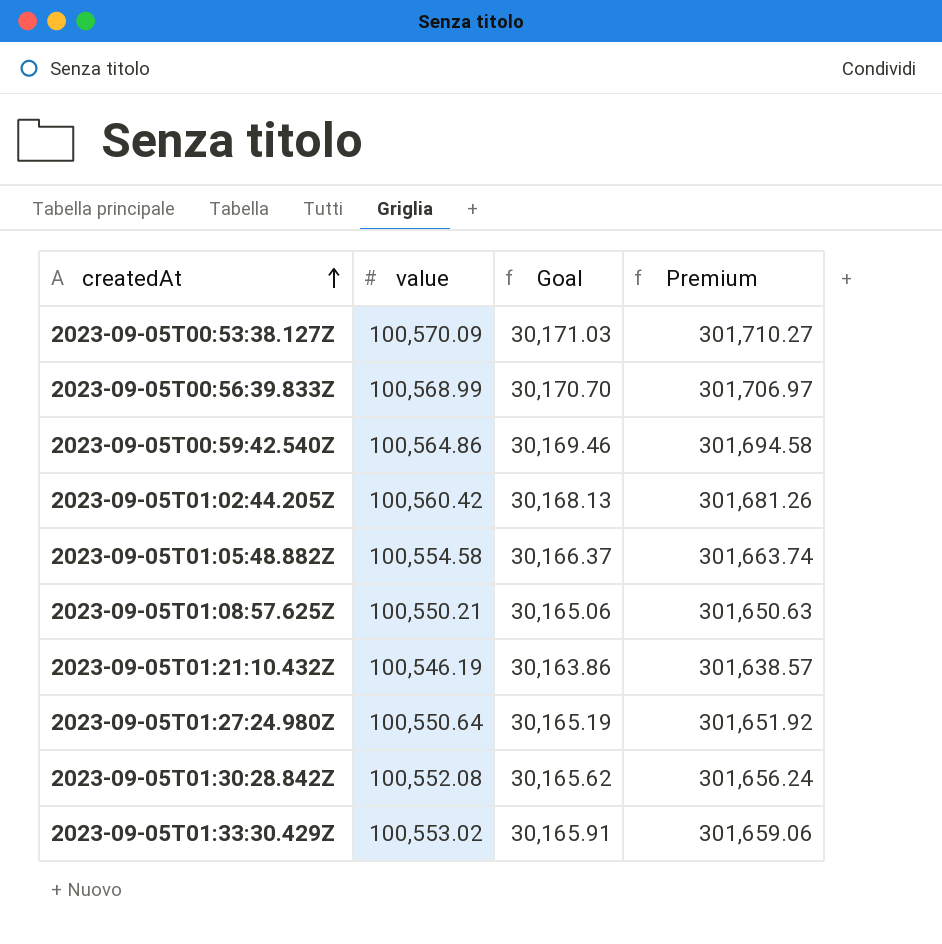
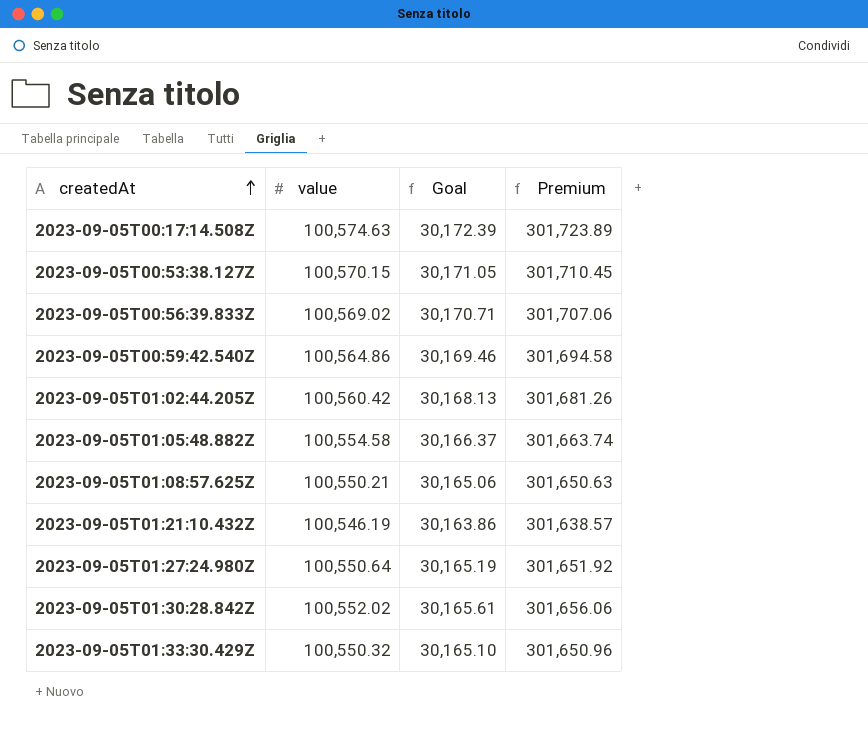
row 2023-09-05T00:17:14.508Z: none -> 100,574.63 | 30,172.39 | 301,723.89
2023-09-05T00:53:38.127Z | value: 100,570.09 -> 100,570.15
2023-09-05T00:53:38.127Z | Goal: 30,171.03 -> 30,171.05
2023-09-05T00:53:38.127Z | Premium: 301,710.27 -> 301,710.45
2023-09-05T00:56:39.833Z | value: 100,568.99 -> 100,569.02
2023-09-05T00:56:39.833Z | Goal: 30,170.70 -> 30,170.71
2023-09-05T00:56:39.833Z | Premium: 301,706.97 -> 301,707.06
2023-09-05T01:30:28.842Z | value: 100,552.08 -> 100,552.02
2023-09-05T01:30:28.842Z | Goal: 30,165.62 -> 30,165.61
2023-09-05T01:30:28.842Z | Premium: 301,656.24 -> 301,656.06
2023-09-05T01:33:30.429Z | value: 100,553.02 -> 100,550.32
2023-09-05T01:33:30.429Z | Goal: 30,165.91 -> 30,165.10
2023-09-05T01:33:30.429Z | Premium: 301,659.06 -> 301,650.96

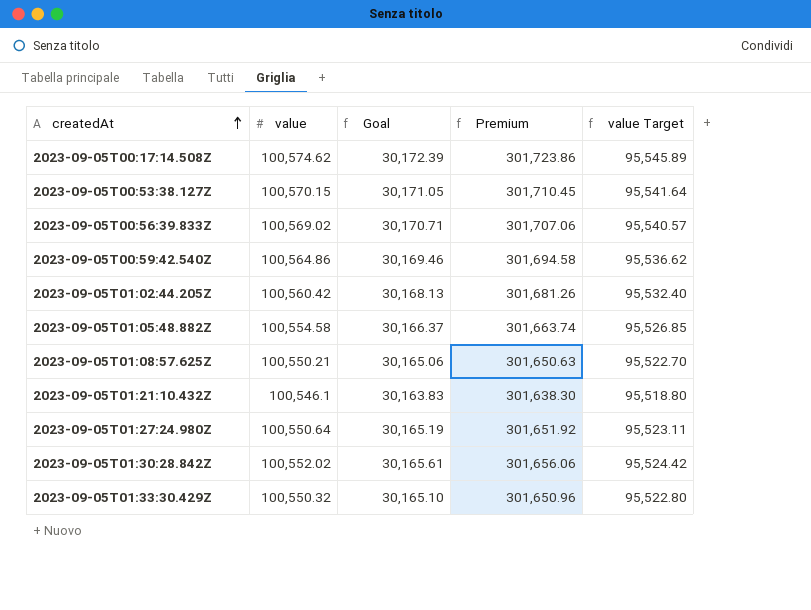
column value Target | formula: none -> [value] * 0.95
2023-09-05T00:17:14.508Z | value: 100,574.63 -> 100,574.62
2023-09-05T00:17:14.508Z | Premium: 301,723.89 -> 301,723.86
2023-09-05T01:21:10.432Z | value: 100,546.19 -> 100,546.1
2023-09-05T01:21:10.432Z | Goal: 30,163.86 -> 30,163.83
2023-09-05T01:21:10.432Z | Premium: 301,638.57 -> 301,638.30

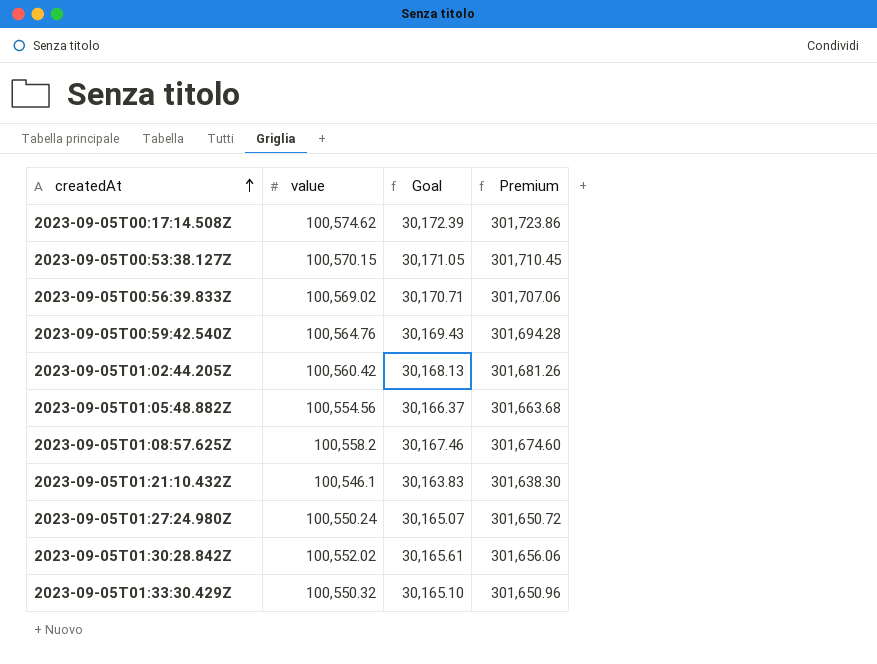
column value Target | formula: [value] * 0.95 -> none
2023-09-05T00:59:42.540Z | value: 100,564.86 -> 100,564.76
2023-09-05T00:59:42.540Z | Goal: 30,169.46 -> 30,169.43
2023-09-05T00:59:42.540Z | Premium: 301,694.58 -> 301,694.28
2023-09-05T01:05:48.882Z | value: 100,554.58 -> 100,554.56
2023-09-05T01:05:48.882Z | Premium: 301,663.74 -> 301,663.68
2023-09-05T01:08:57.625Z | value: 100,550.21 -> 100,558.2
2023-09-05T01:08:57.625Z | Goal: 30,165.06 -> 30,167.46
2023-09-05T01:08:57.625Z | Premium: 301,650.63 -> 301,674.60
2023-09-05T01:27:24.980Z | value: 100,550.64 -> 100,550.24
2023-09-05T01:27:24.980Z | Goal: 30,165.19 -> 30,165.07
2023-09-05T01:27:24.980Z | Premium: 301,651.92 -> 301,650.72

